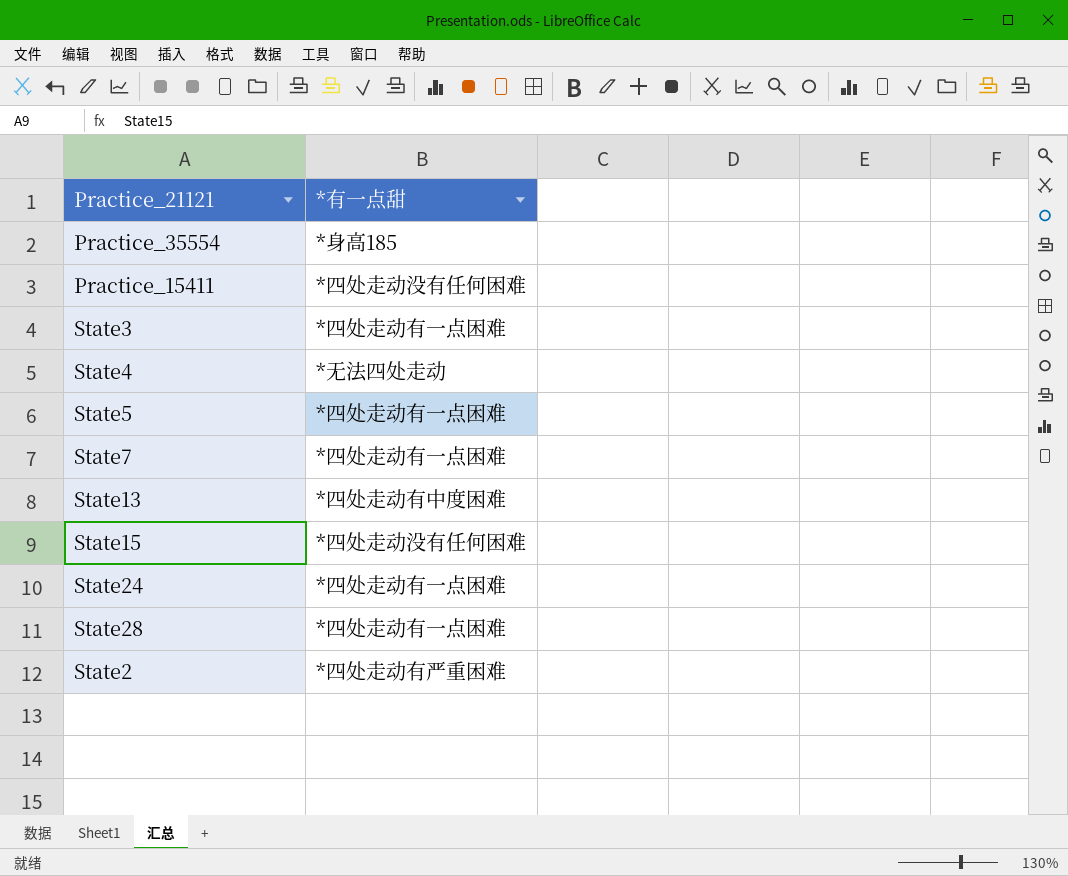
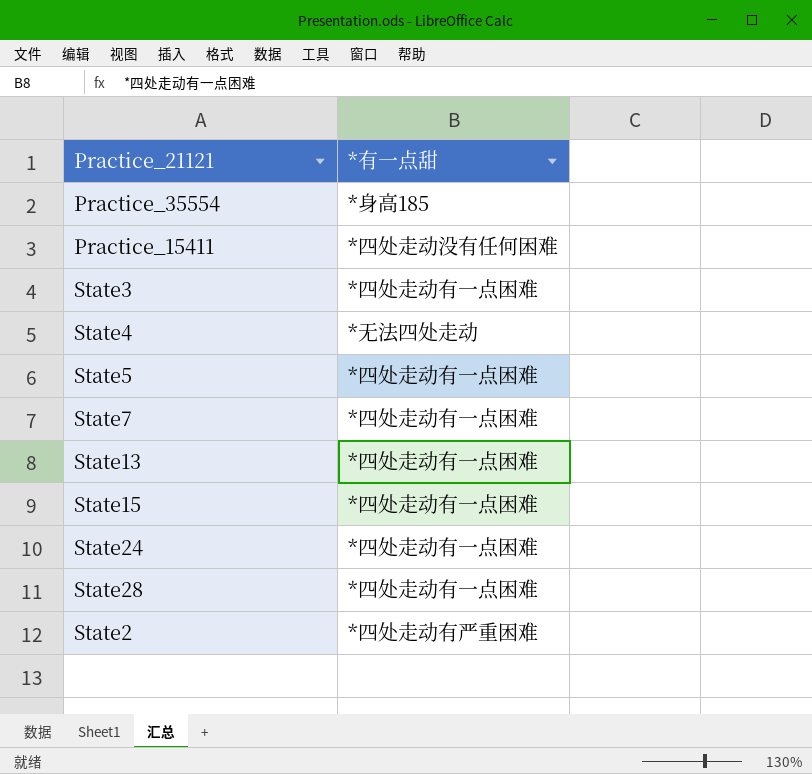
State13 | *有一点甜: *四处走动有中度困难 -> *四处走动有一点困难
State15 | *有一点甜: *四处走动没有任何困难 -> *四处走动有一点困难

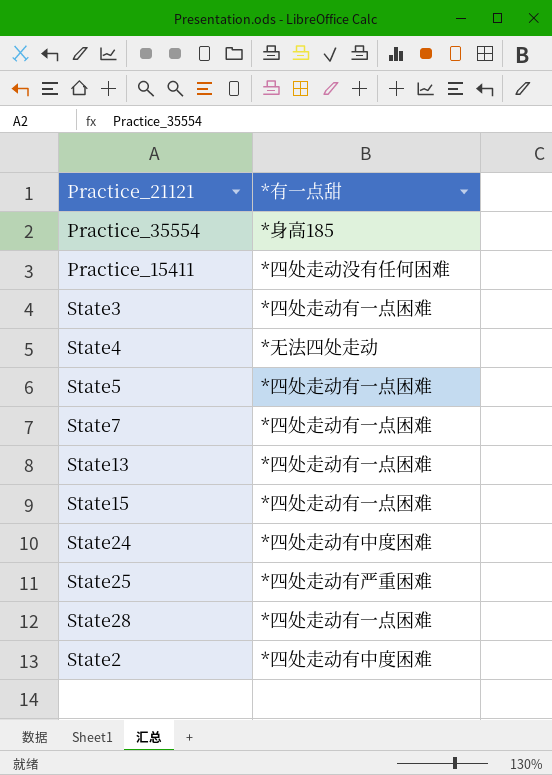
State24 | *有一点甜: *四处走动有一点困难 -> *四处走动有中度困难
row State25: none -> *四处走动有严重困难
State2 | *有一点甜: *四处走动有严重困难 -> *四处走动有中度困难

